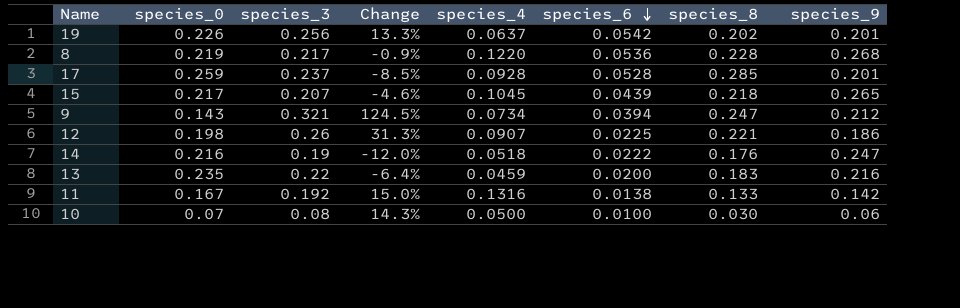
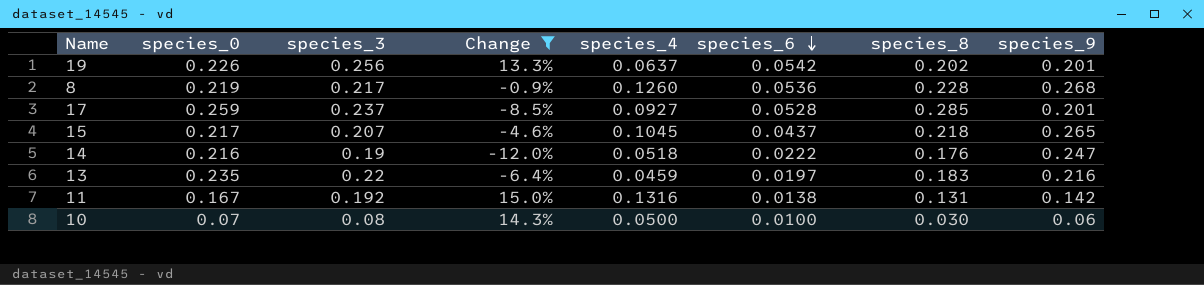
filter: none -> Change <= 15.0%
8 | species_4: 0.1220 -> 0.1260
17 | species_4: 0.0928 -> 0.0927
15 | species_6: 0.0439 -> 0.0437
13 | species_6: 0.0200 -> 0.0197
11 | species_8: 0.133 -> 0.131

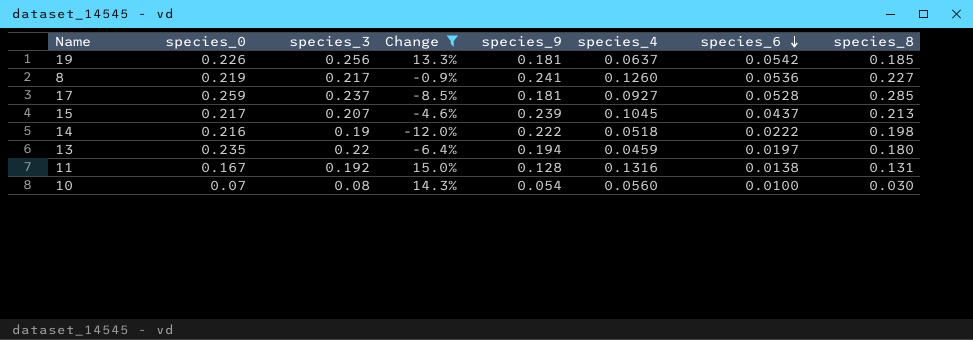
column species_9 | position: 8 -> 5
19 | species_9: 0.201 -> 0.181
19 | species_8: 0.202 -> 0.185
8 | species_9: 0.268 -> 0.241
8 | species_8: 0.228 -> 0.227
17 | species_9: 0.201 -> 0.181
15 | species_9: 0.265 -> 0.239
15 | species_8: 0.218 -> 0.213
14 | species_9: 0.247 -> 0.222
14 | species_8: 0.176 -> 0.198
13 | species_9: 0.216 -> 0.194
13 | species_8: 0.183 -> 0.180
11 | species_9: 0.142 -> 0.128
10 | species_9: 0.06 -> 0.054
10 | species_4: 0.0500 -> 0.0560

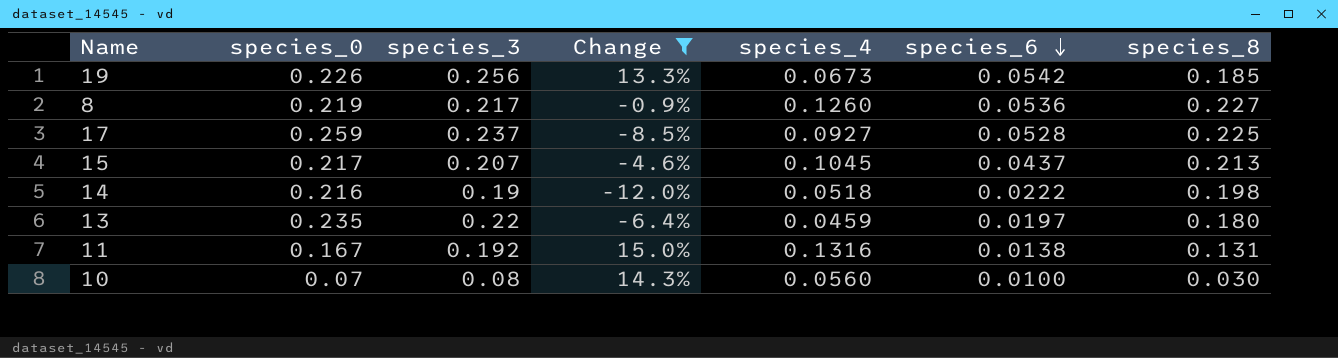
column species_9 | position: 5 -> none
19 | species_4: 0.0637 -> 0.0673
17 | species_8: 0.285 -> 0.225

